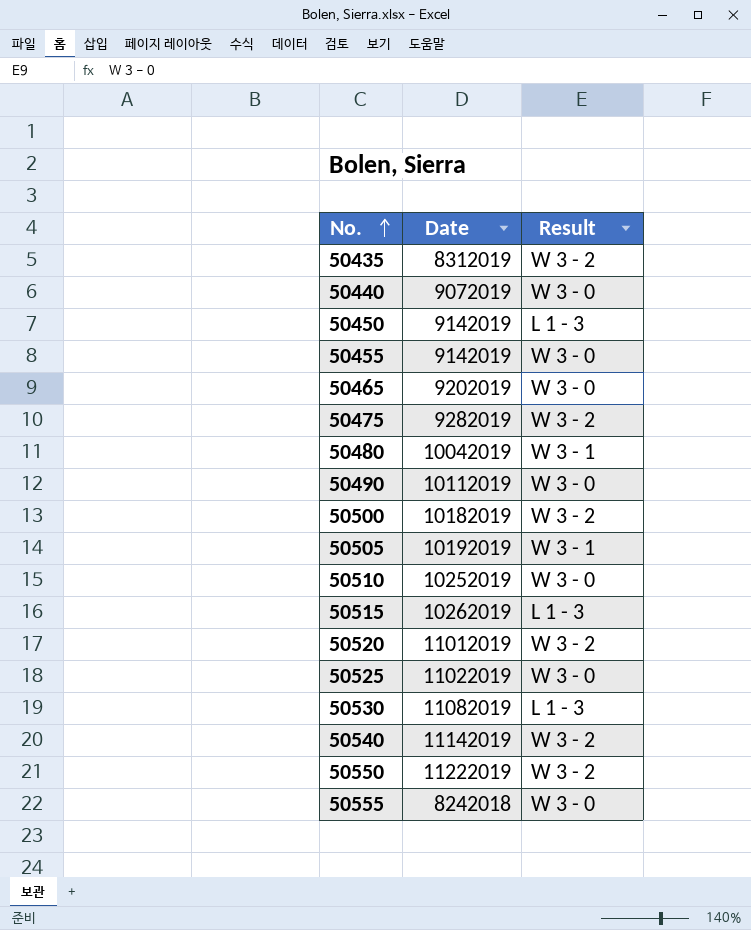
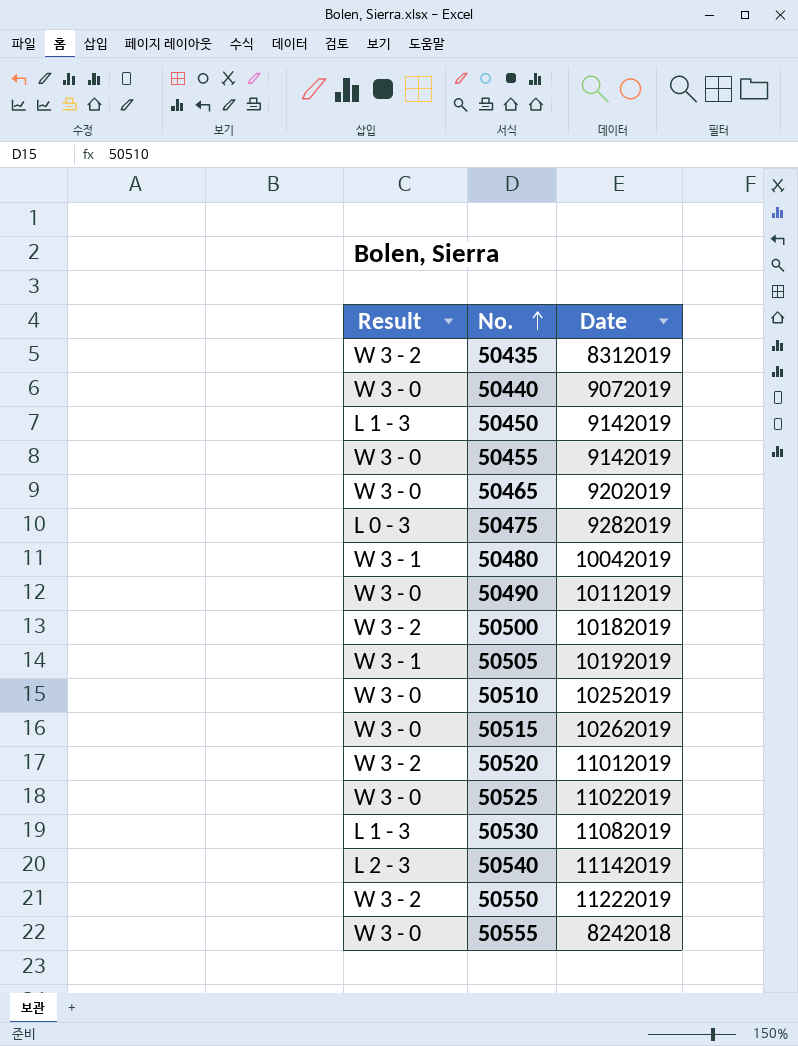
column Result | position: 3 -> 1
50475 | Result: W 3 - 2 -> L 0 - 3
50515 | Result: L 1 - 3 -> W 3 - 0
50540 | Result: W 3 - 2 -> L 2 - 3

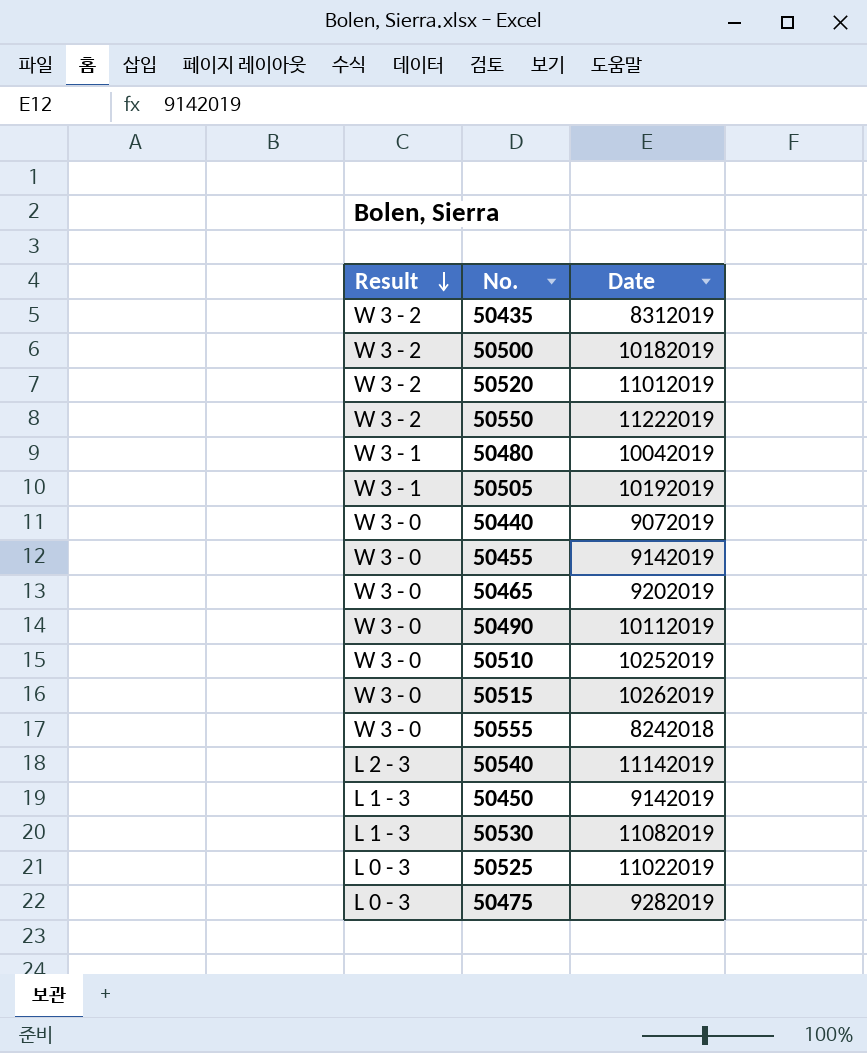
row order: No. ascending -> Result descending
50525 | Result: W 3 - 0 -> L 0 - 3

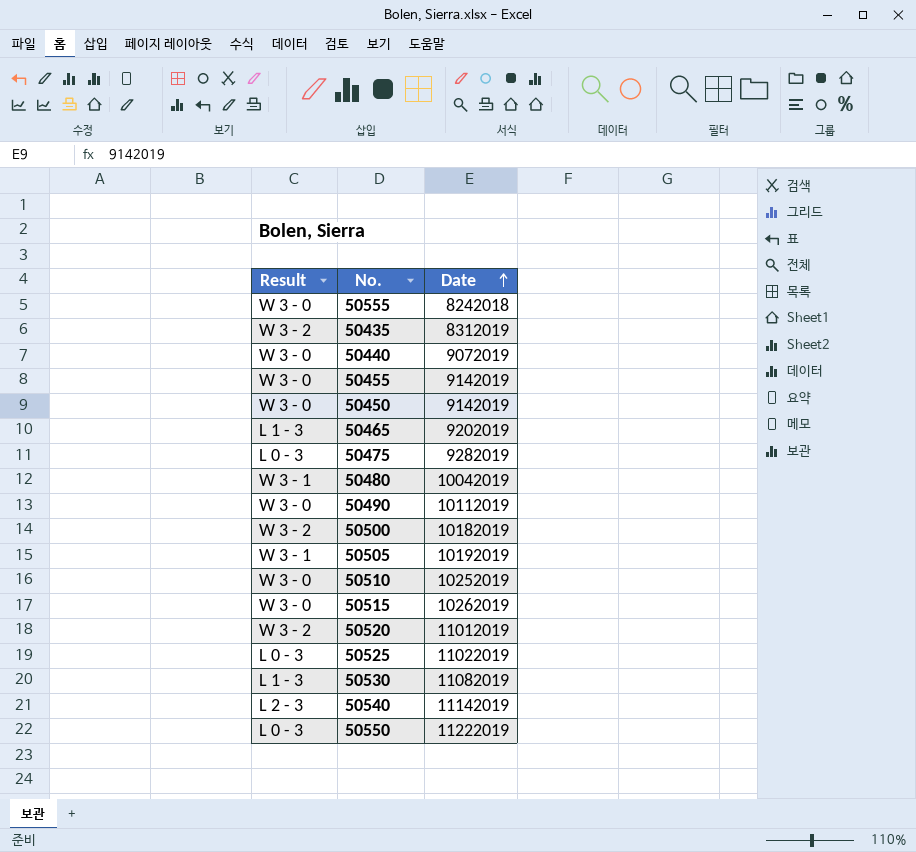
row order: Result descending -> Date ascending
50450 | Result: L 1 - 3 -> W 3 - 0
50465 | Result: W 3 - 0 -> L 1 - 3
50550 | Result: W 3 - 2 -> L 0 - 3

